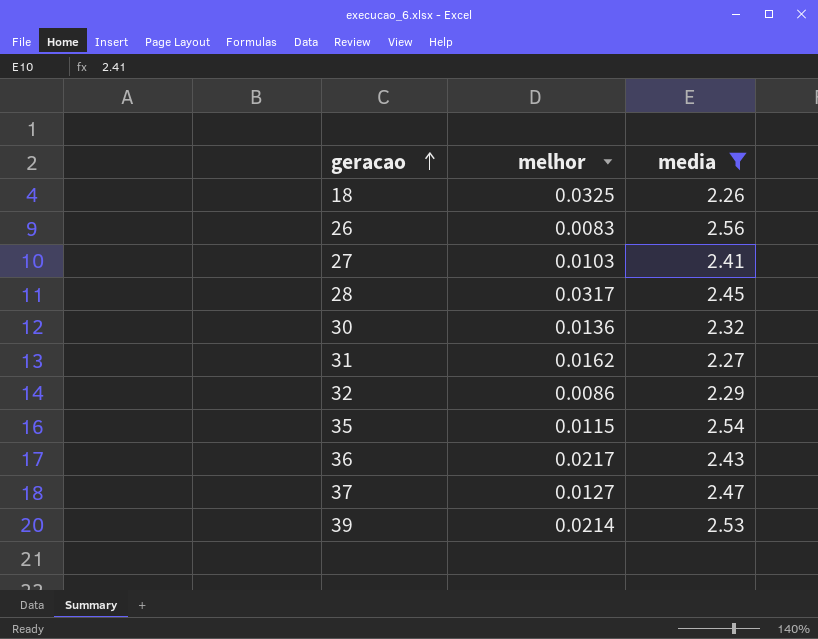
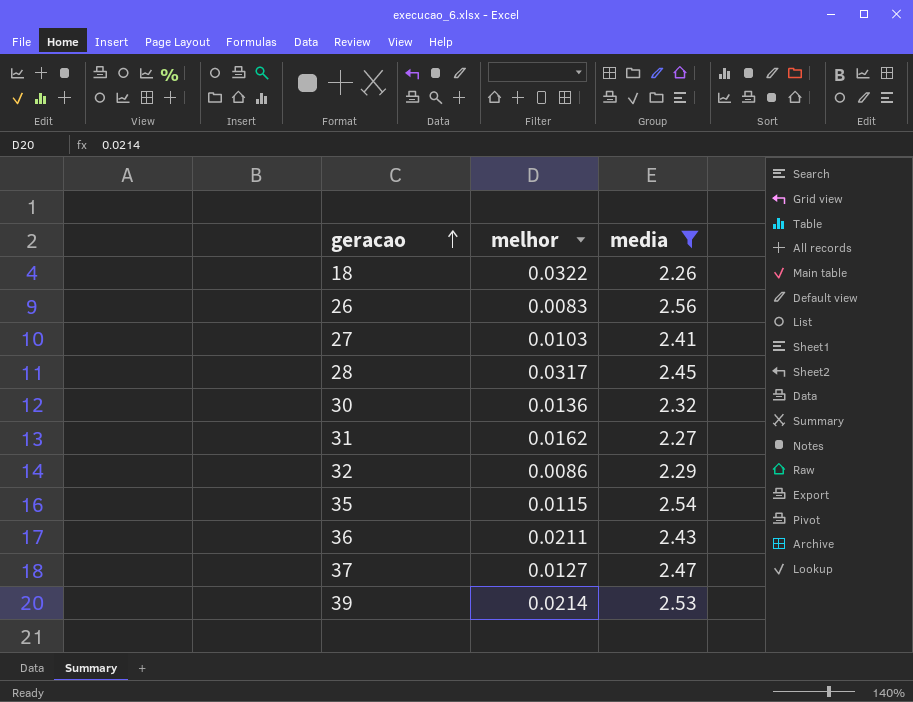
18 | melhor: 0.0325 -> 0.0322
36 | melhor: 0.0217 -> 0.0211

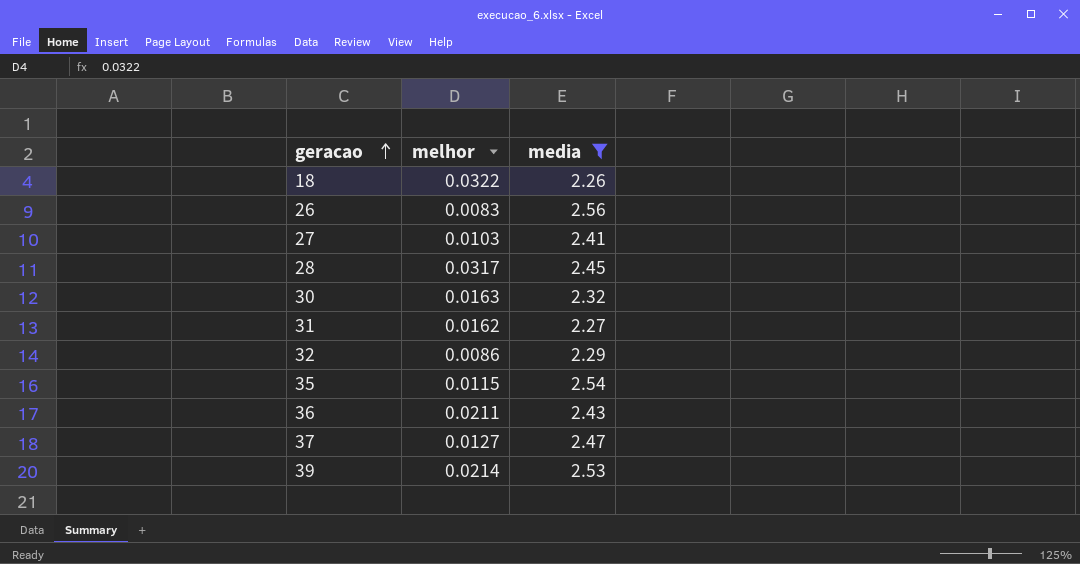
30 | melhor: 0.0136 -> 0.0163

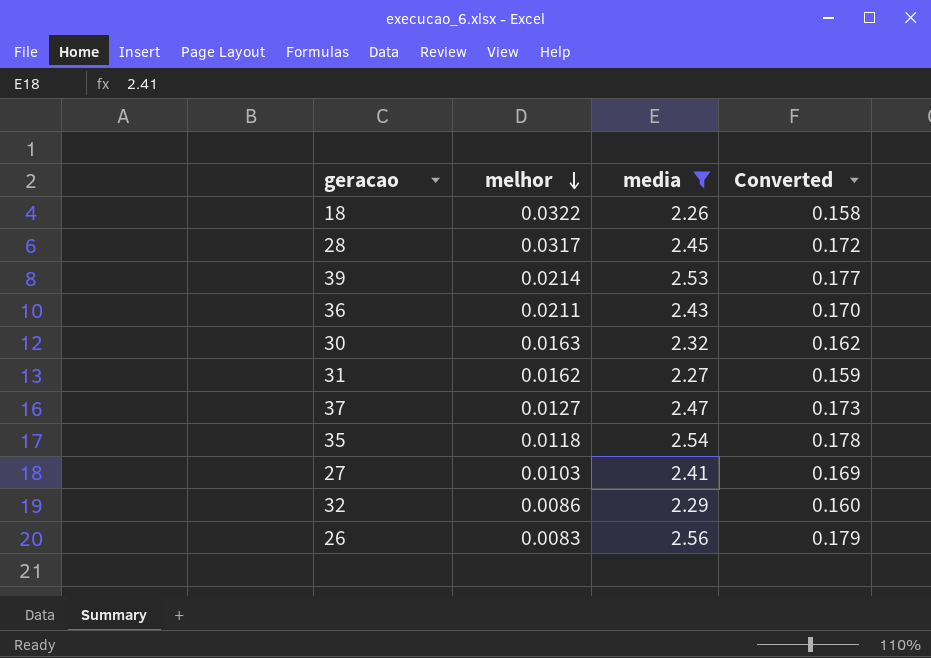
row order: geracao ascending -> melhor descending
column Converted | formula: none -> [media] * 0.07
35 | melhor: 0.0115 -> 0.0118

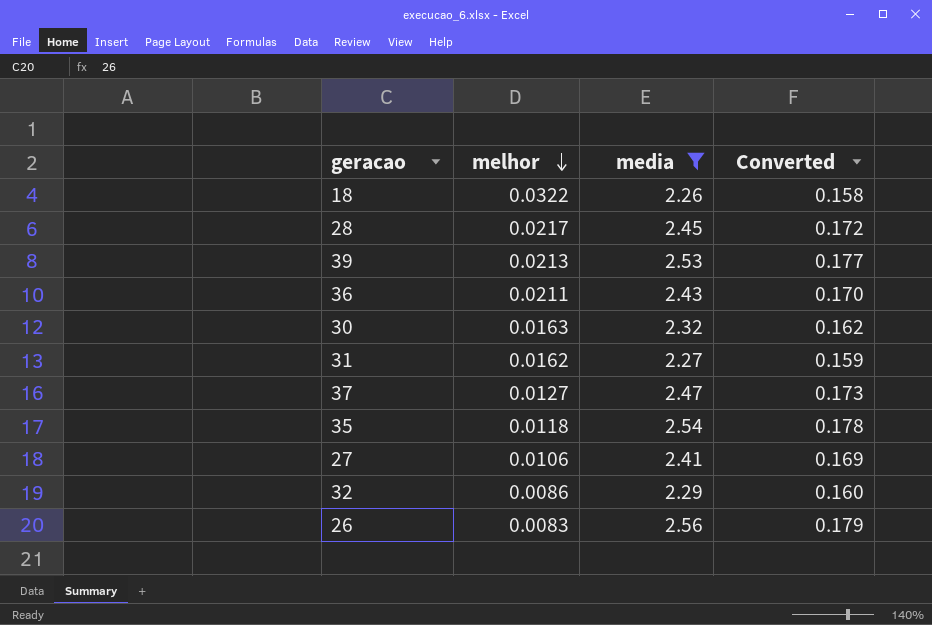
28 | melhor: 0.0317 -> 0.0217
39 | melhor: 0.0214 -> 0.0213
27 | melhor: 0.0103 -> 0.0106

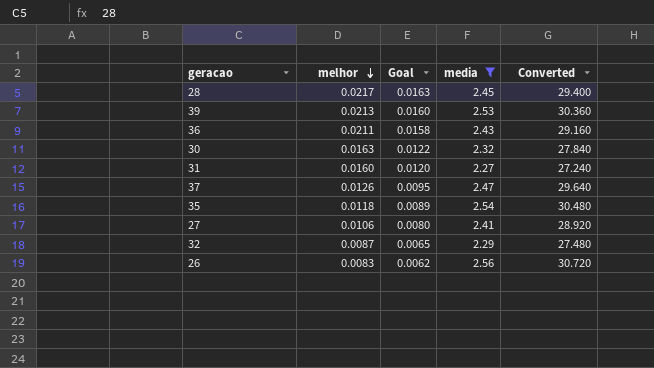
column Goal | formula: none -> [melhor] * 0.75
column Converted | formula: [media] * 0.07 -> [media] * 12
row 18: 0.0322 | 2.26 | 0.158 -> none
31 | melhor: 0.0162 -> 0.0160
37 | melhor: 0.0127 -> 0.0126
32 | melhor: 0.0086 -> 0.0087

